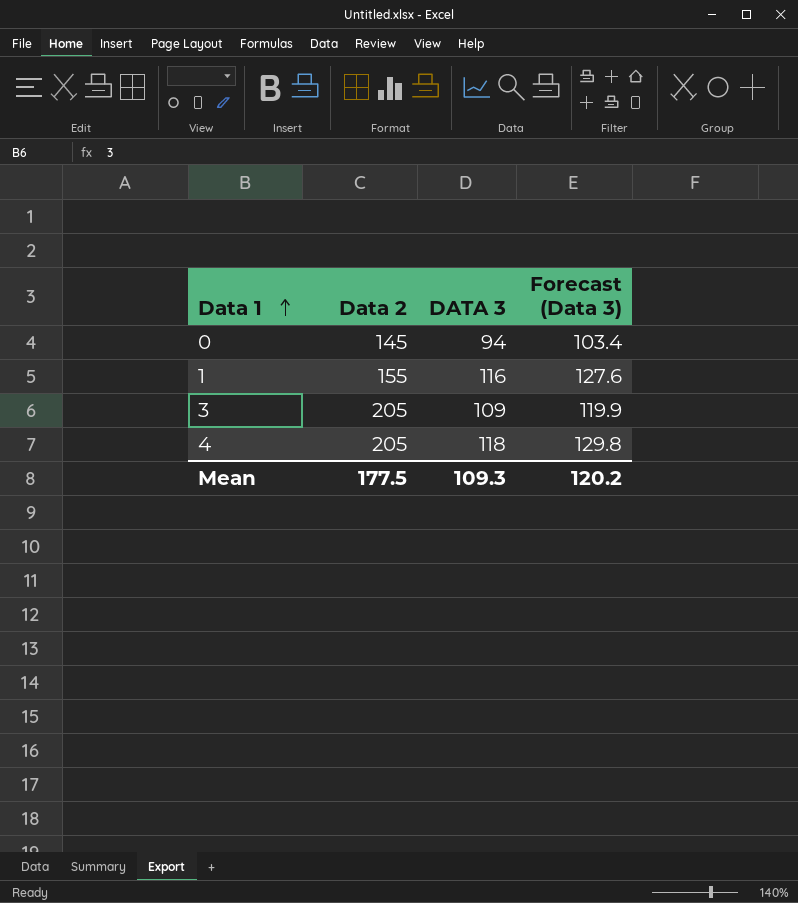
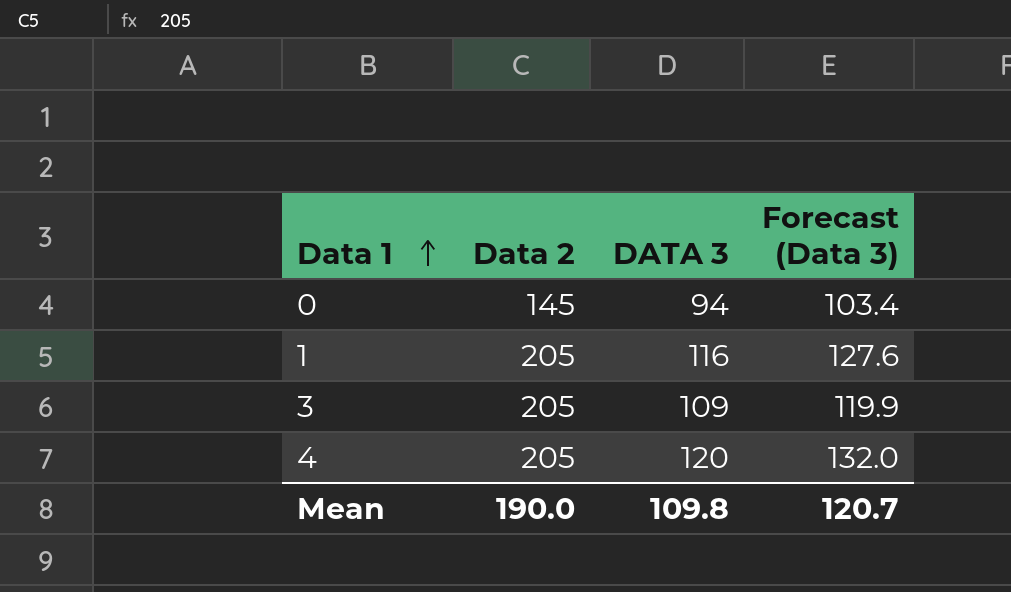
1 | Data 2: 155 -> 205
4 | DATA 3: 118 -> 120
4 | Forecast (Data 3): 129.8 -> 132.0
Mean | Data 2: 177.5 -> 190.0
Mean | DATA 3: 109.3 -> 109.8
Mean | Forecast (Data 3): 120.2 -> 120.7

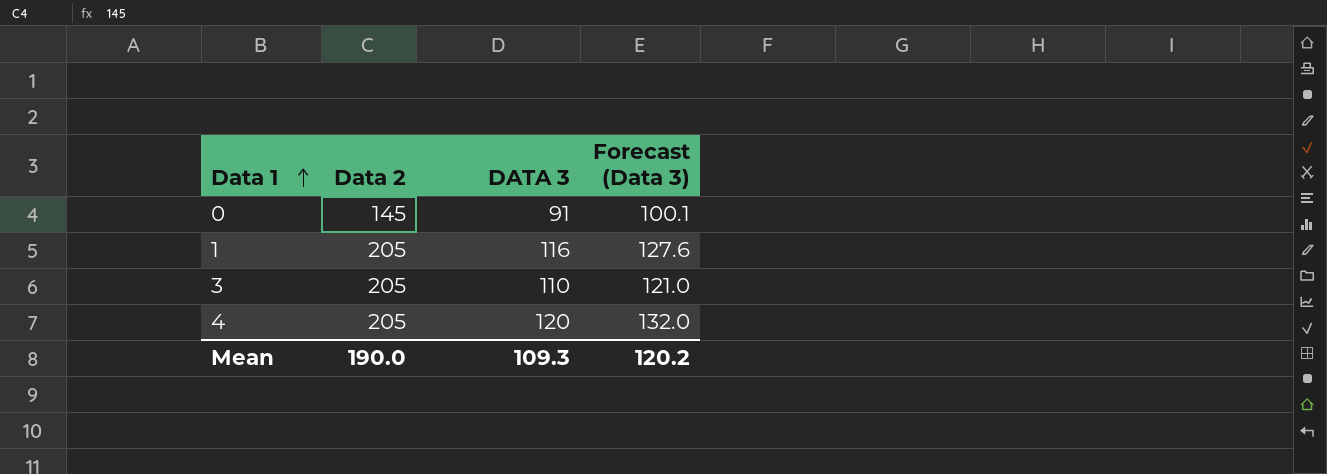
0 | DATA 3: 94 -> 91
0 | Forecast (Data 3): 103.4 -> 100.1
3 | DATA 3: 109 -> 110
3 | Forecast (Data 3): 119.9 -> 121.0
Mean | DATA 3: 109.8 -> 109.3
Mean | Forecast (Data 3): 120.7 -> 120.2

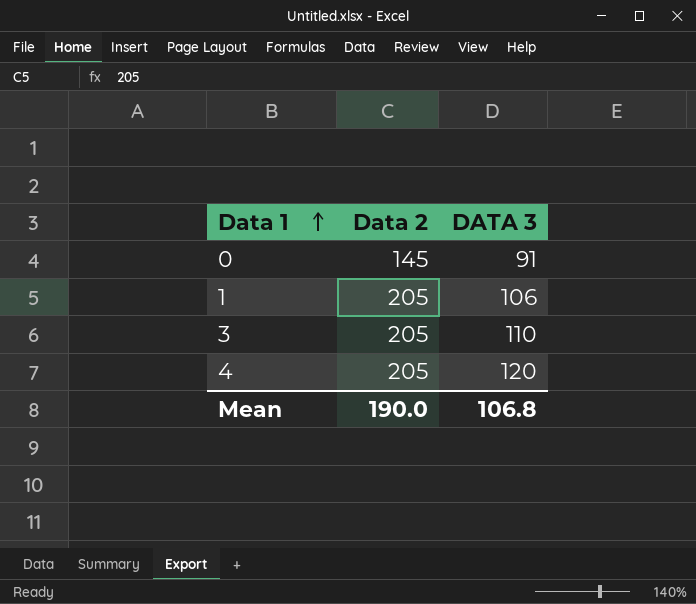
column Forecast (Data 3) | formula: [DATA 3] * 1.1 -> none
1 | DATA 3: 116 -> 106
Mean | DATA 3: 109.3 -> 106.8

